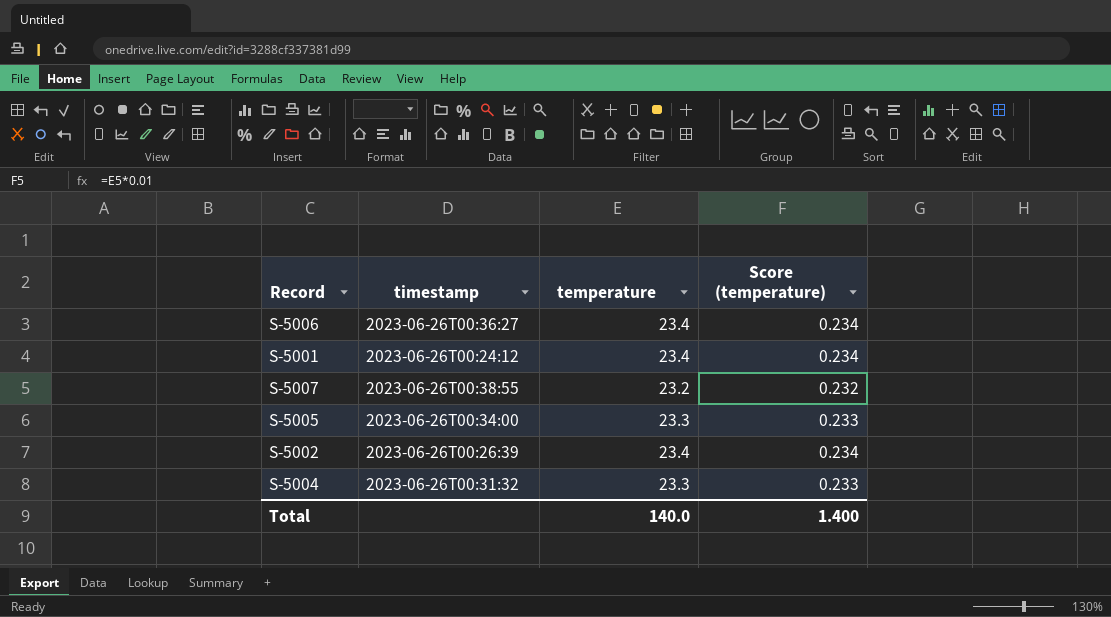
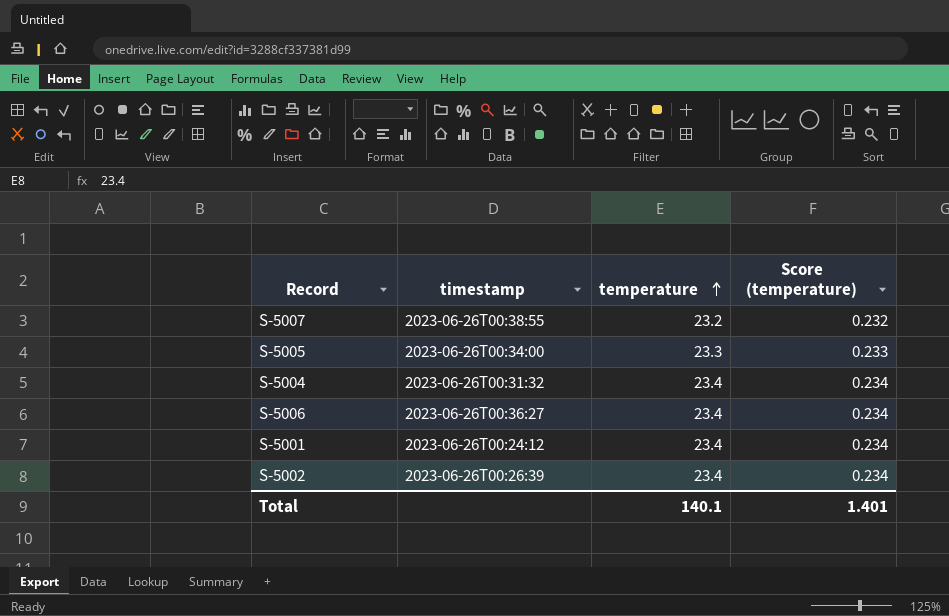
row order: none -> temperature ascending
S-5004 | temperature: 23.3 -> 23.4
S-5004 | Score (temperature): 0.233 -> 0.234
Total | temperature: 140.0 -> 140.1
Total | Score (temperature): 1.400 -> 1.401

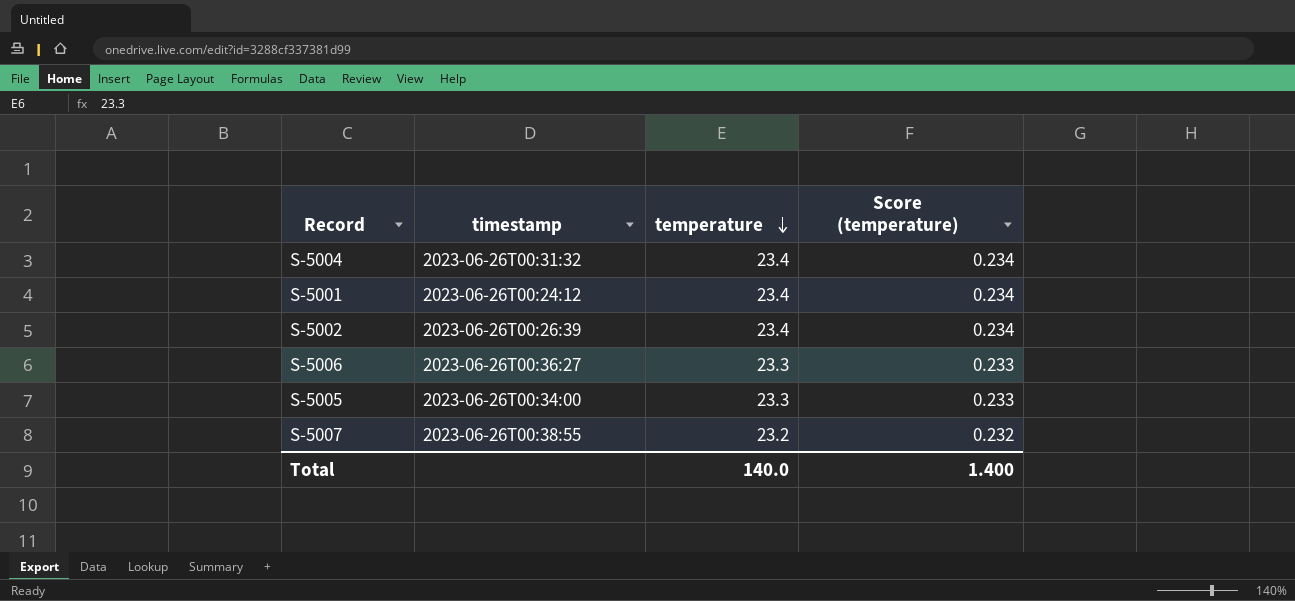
row order: temperature ascending -> temperature descending
S-5006 | temperature: 23.4 -> 23.3
S-5006 | Score (temperature): 0.234 -> 0.233
Total | temperature: 140.1 -> 140.0
Total | Score (temperature): 1.401 -> 1.400

